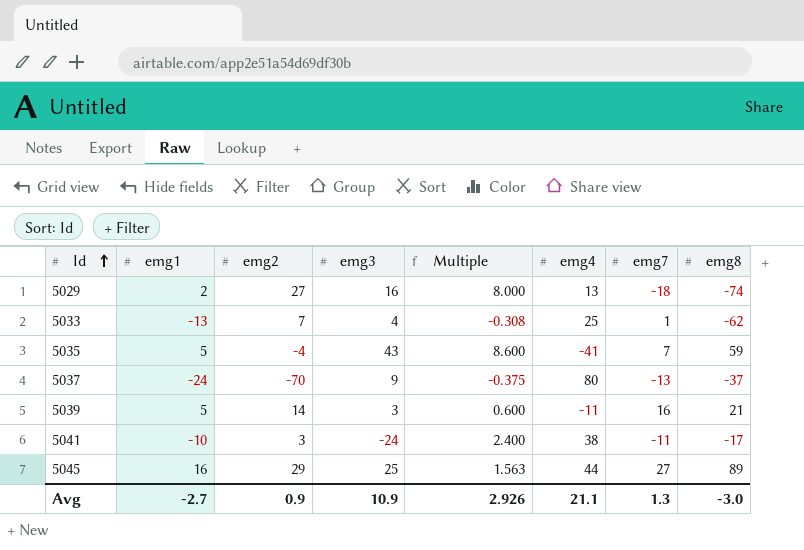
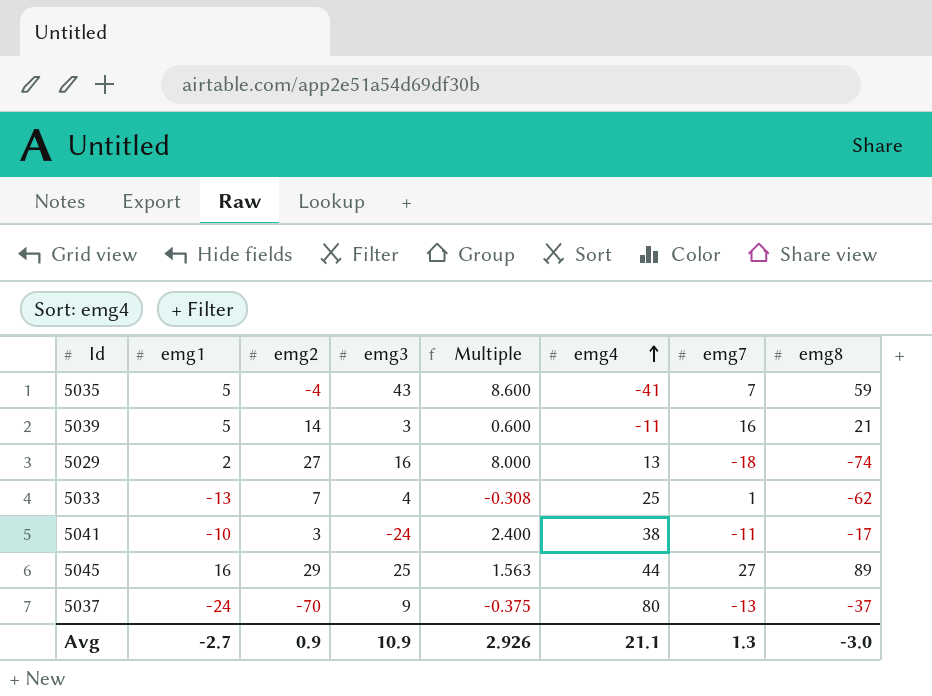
row order: Id ascending -> emg4 ascending

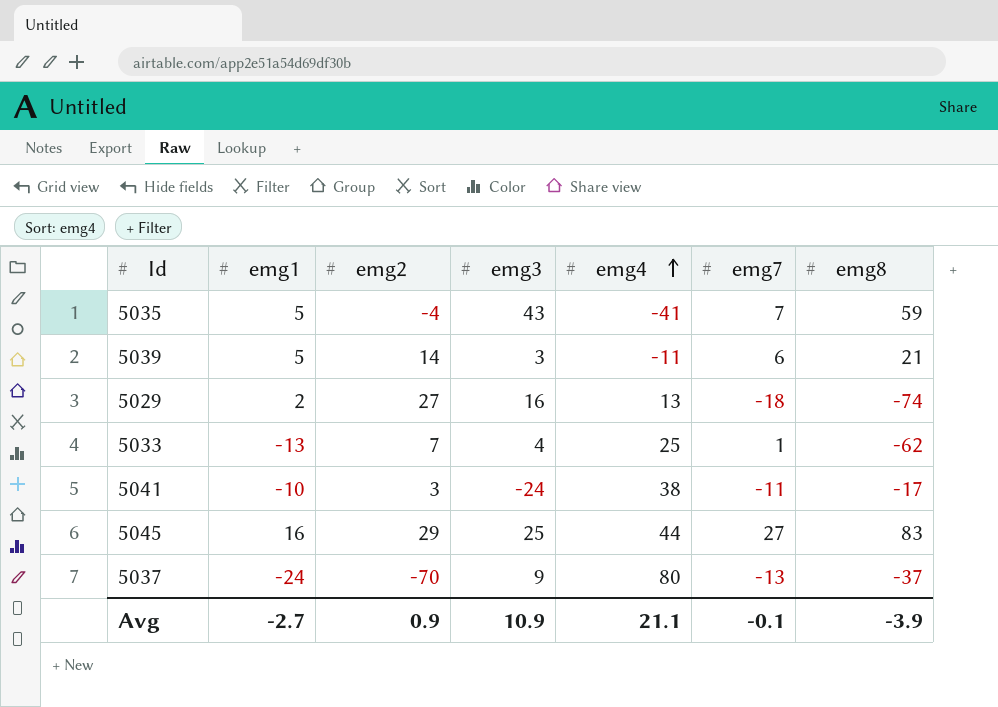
column Multiple | formula: [emg3] / [emg1] -> none
5039 | emg7: 16 -> 6
5045 | emg8: 89 -> 83
Avg | emg7: 1.3 -> -0.1
Avg | emg8: -3.0 -> -3.9

